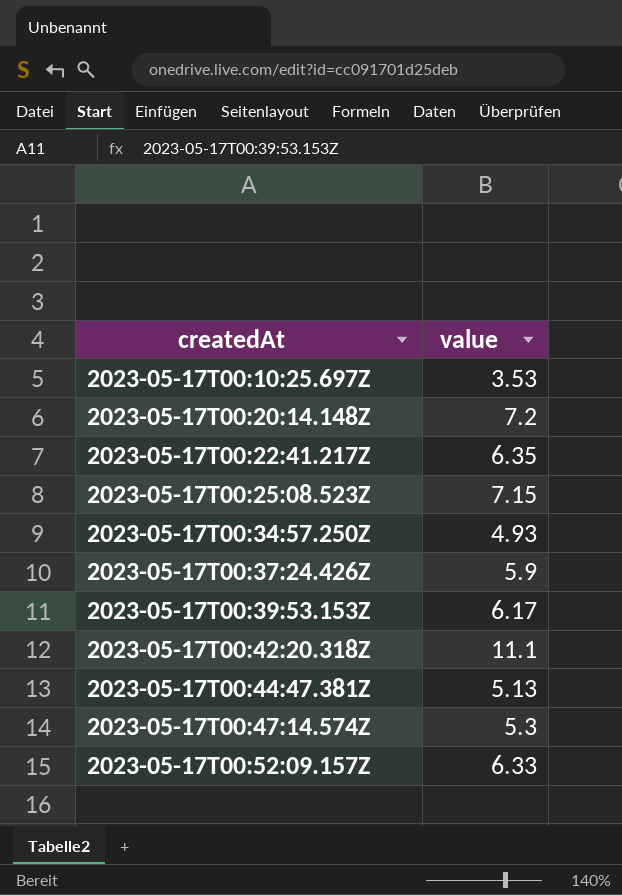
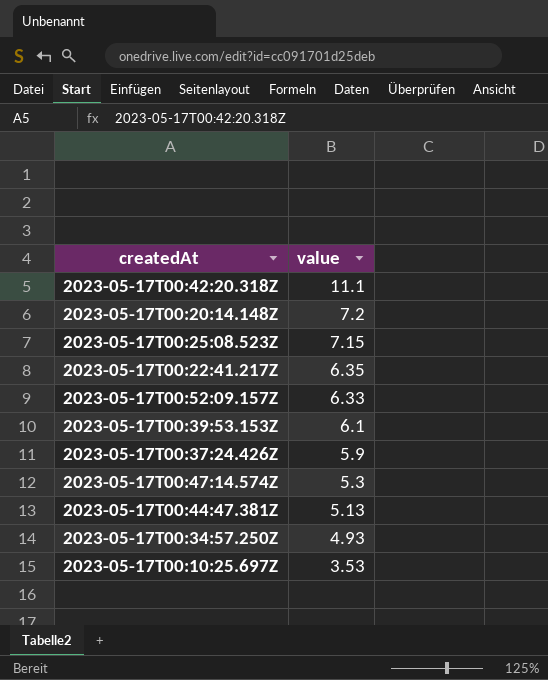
row order: createdAt ascending -> value descending
2023-05-17T00:39:53.153Z | value: 6.17 -> 6.1

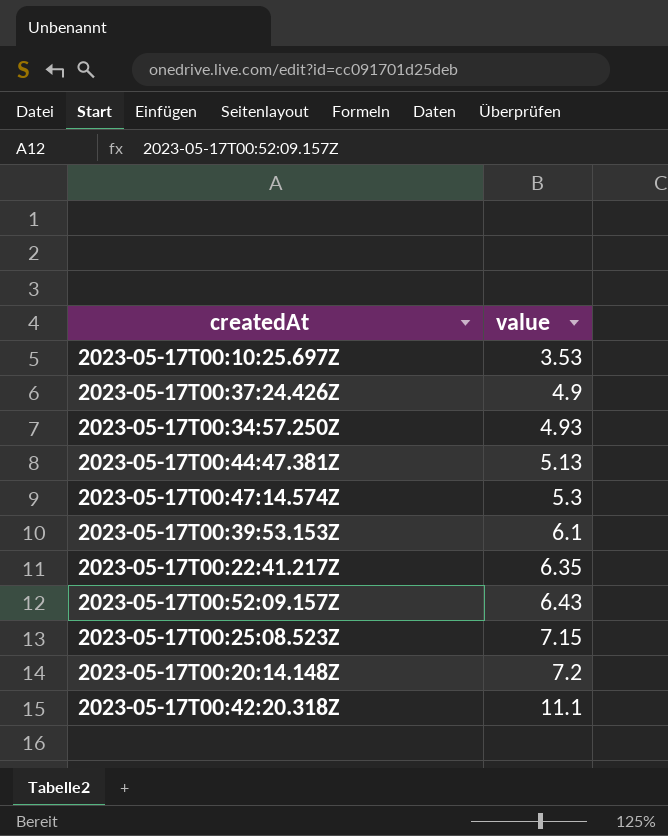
row order: value descending -> value ascending
2023-05-17T00:37:24.426Z | value: 5.9 -> 4.9
2023-05-17T00:52:09.157Z | value: 6.33 -> 6.43

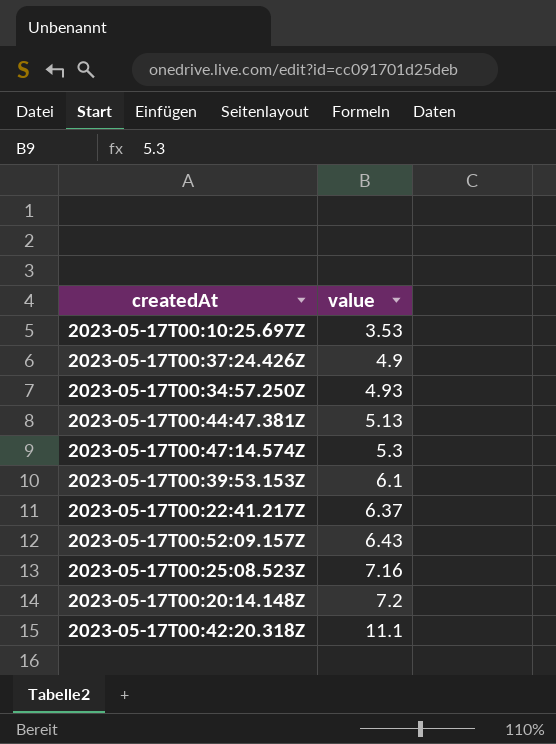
2023-05-17T00:22:41.217Z | value: 6.35 -> 6.37
2023-05-17T00:25:08.523Z | value: 7.15 -> 7.16

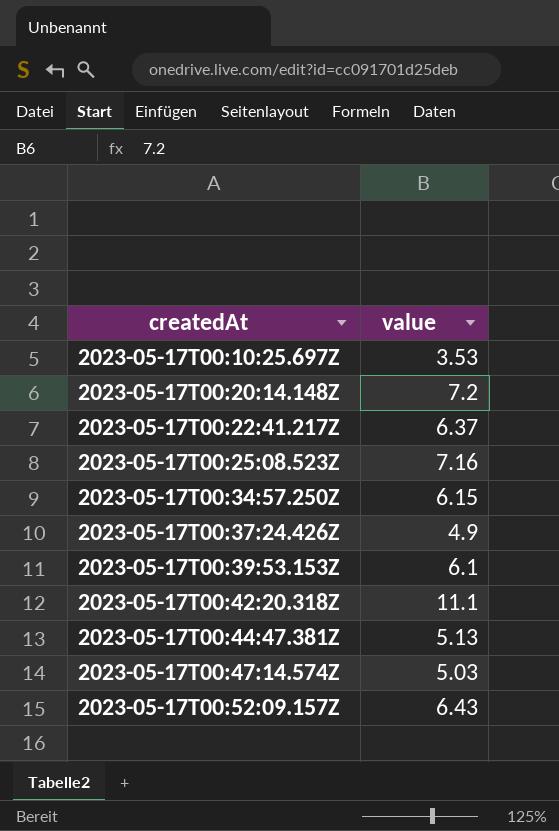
row order: value ascending -> createdAt ascending
2023-05-17T00:34:57.250Z | value: 4.93 -> 6.15
2023-05-17T00:47:14.574Z | value: 5.3 -> 5.03

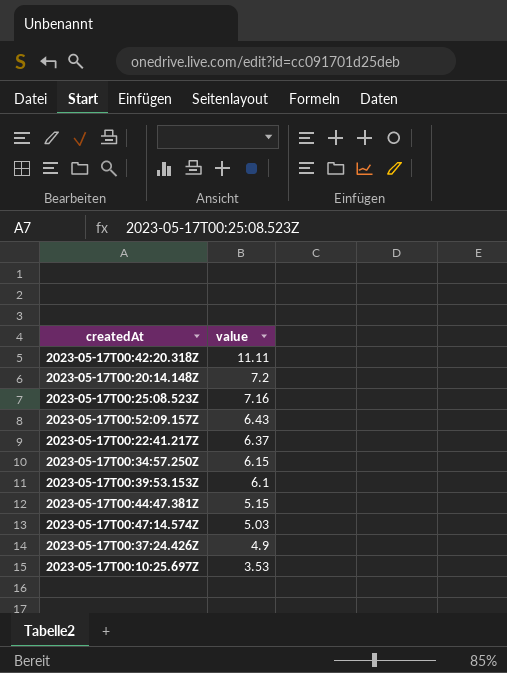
row order: createdAt ascending -> value descending
2023-05-17T00:42:20.318Z | value: 11.1 -> 11.11
2023-05-17T00:44:47.381Z | value: 5.13 -> 5.15

